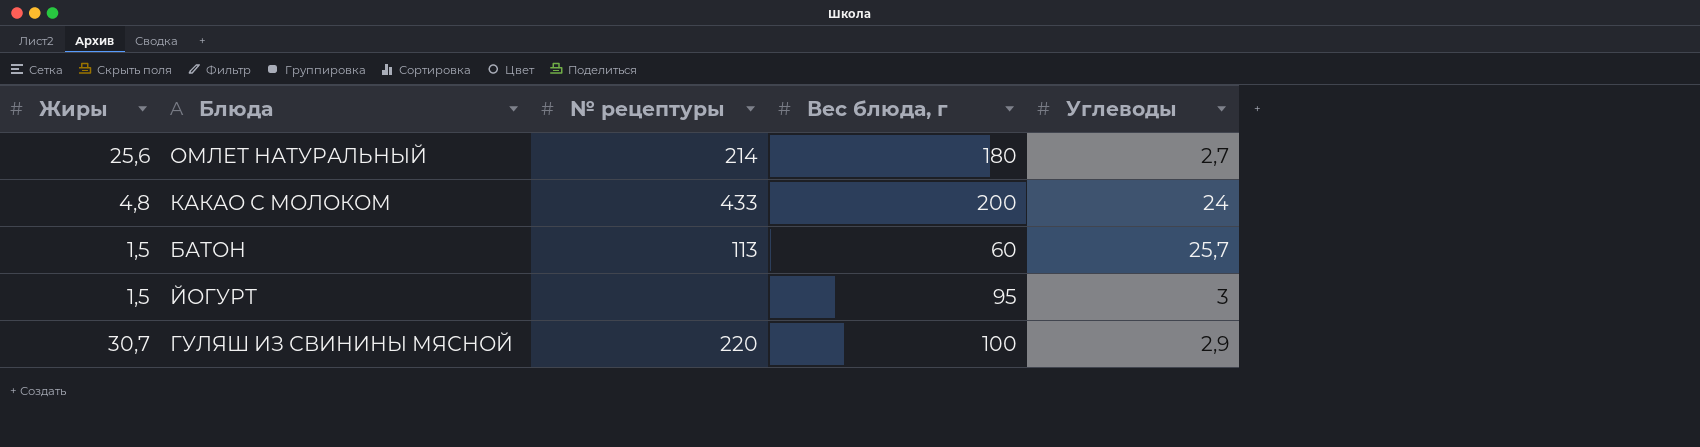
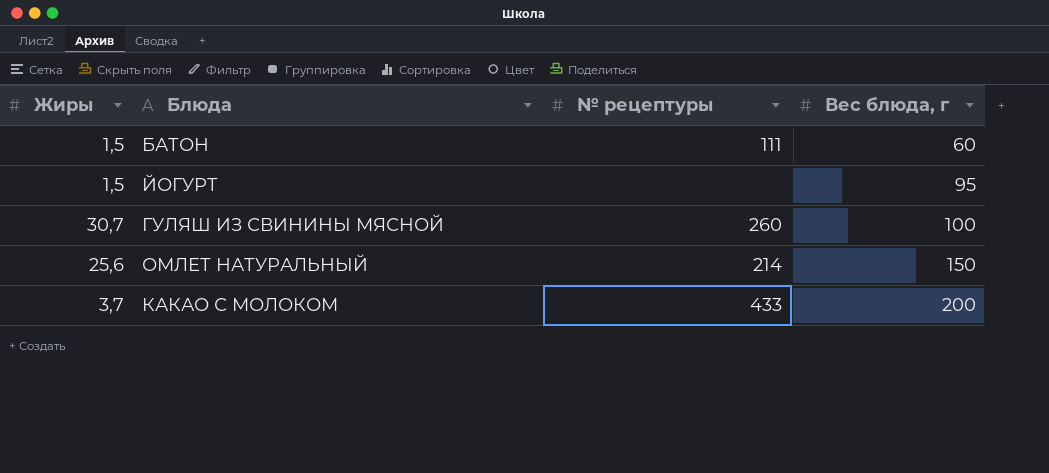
row order: none -> Вес блюда, г ascending
column Углеводы | position: 5 -> none
БАТОН | № рецептуры: 113 -> 111
ГУЛЯШ ИЗ СВИНИНЫ МЯСНОЙ | № рецептуры: 220 -> 260
ОМЛЕТ НАТУРАЛЬНЫЙ | Вес блюда, г: 180 -> 150
КАКАО С МОЛОКОМ | Жиры: 4,8 -> 3,7

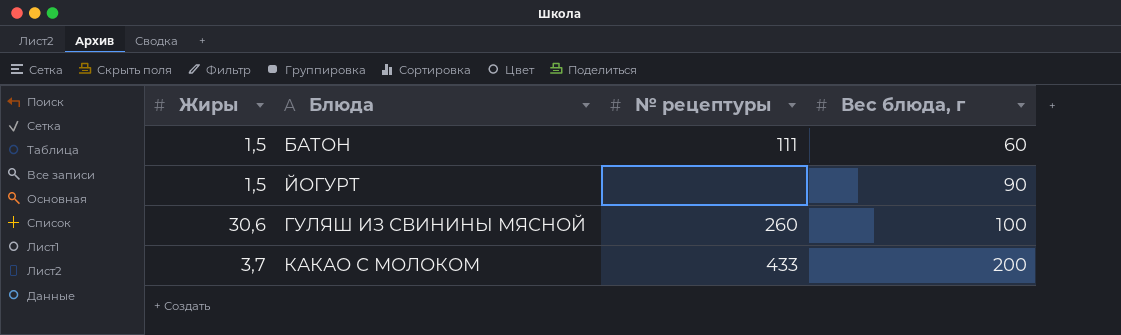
row ОМЛЕТ НАТУРАЛЬНЫЙ: 25,6 | 214 | 150 -> none
ЙОГУРТ | Вес блюда, г: 95 -> 90
ГУЛЯШ ИЗ СВИНИНЫ МЯСНОЙ | Жиры: 30,7 -> 30,6

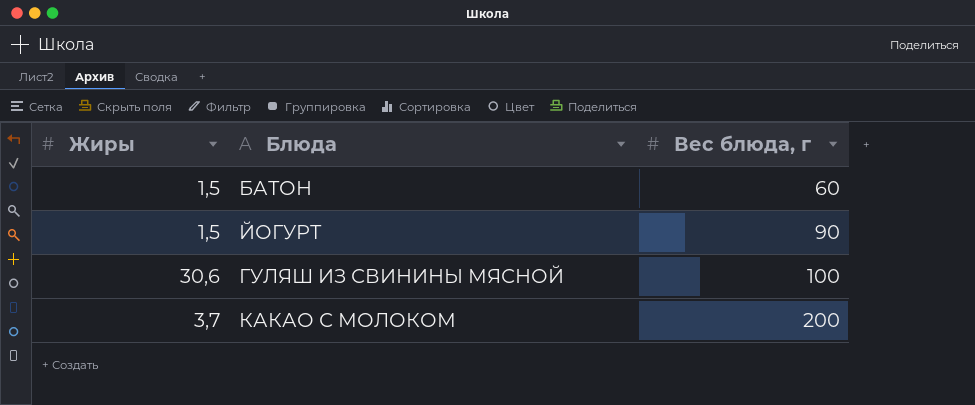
column № рецептуры | position: 3 -> none

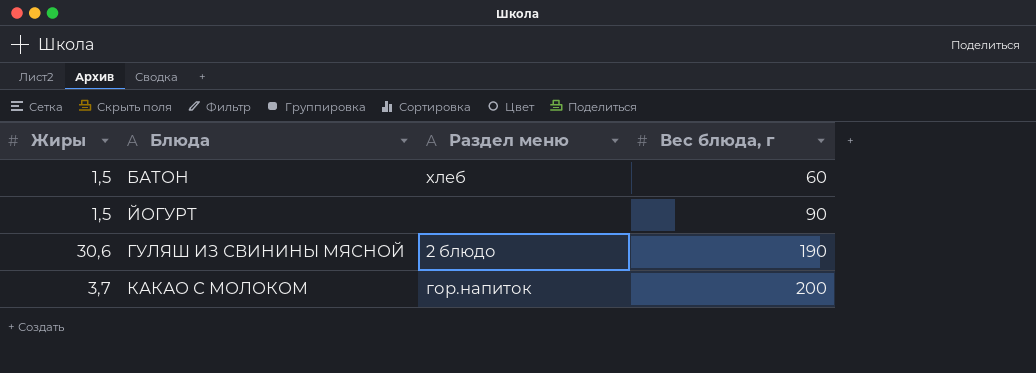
column Раздел меню | position: none -> 3
ГУЛЯШ ИЗ СВИНИНЫ МЯСНОЙ | Вес блюда, г: 100 -> 190

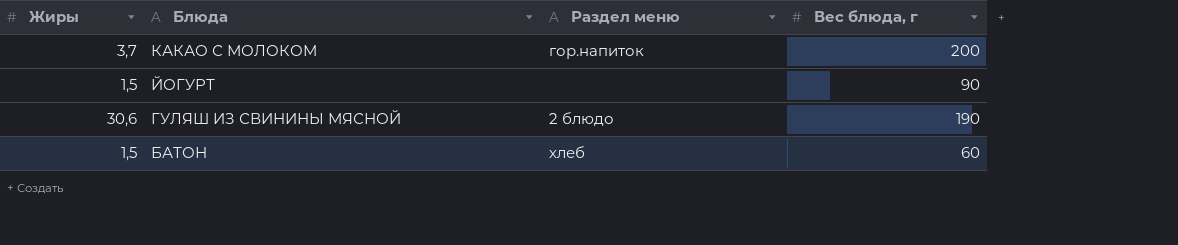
row order: Вес блюда, г ascending -> Блюда descending

